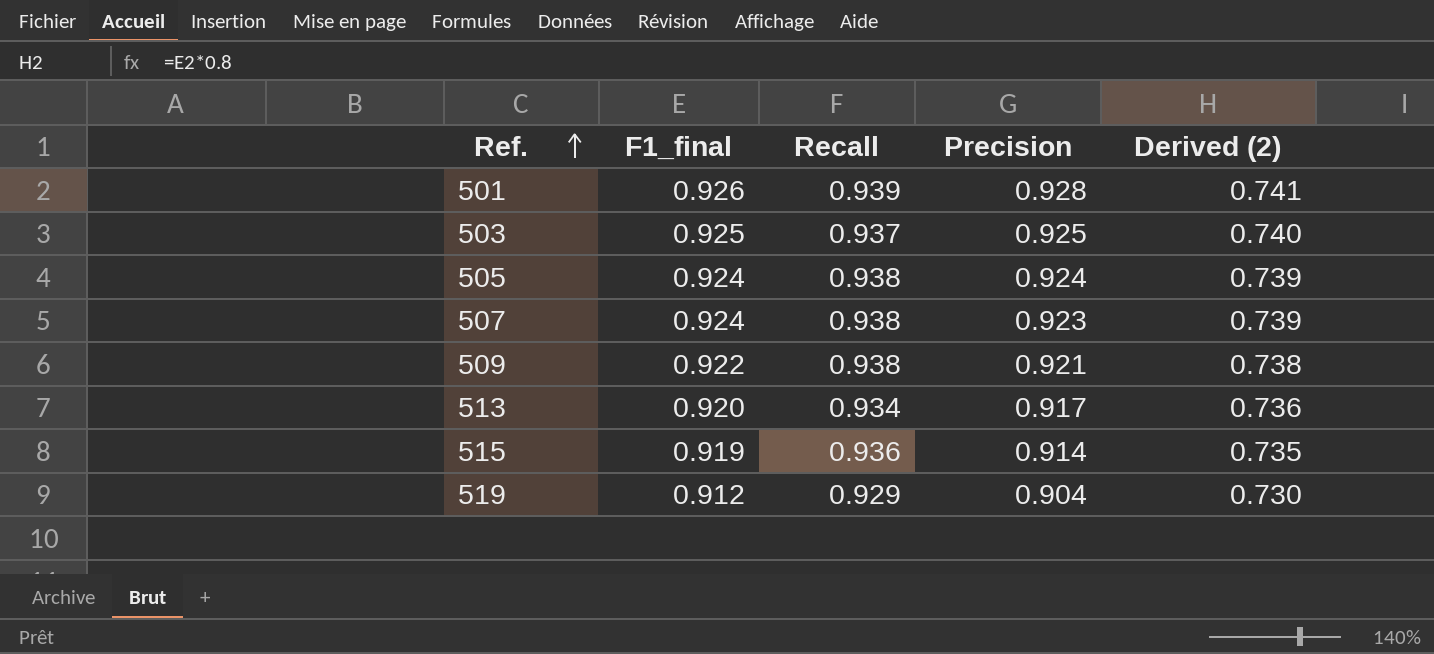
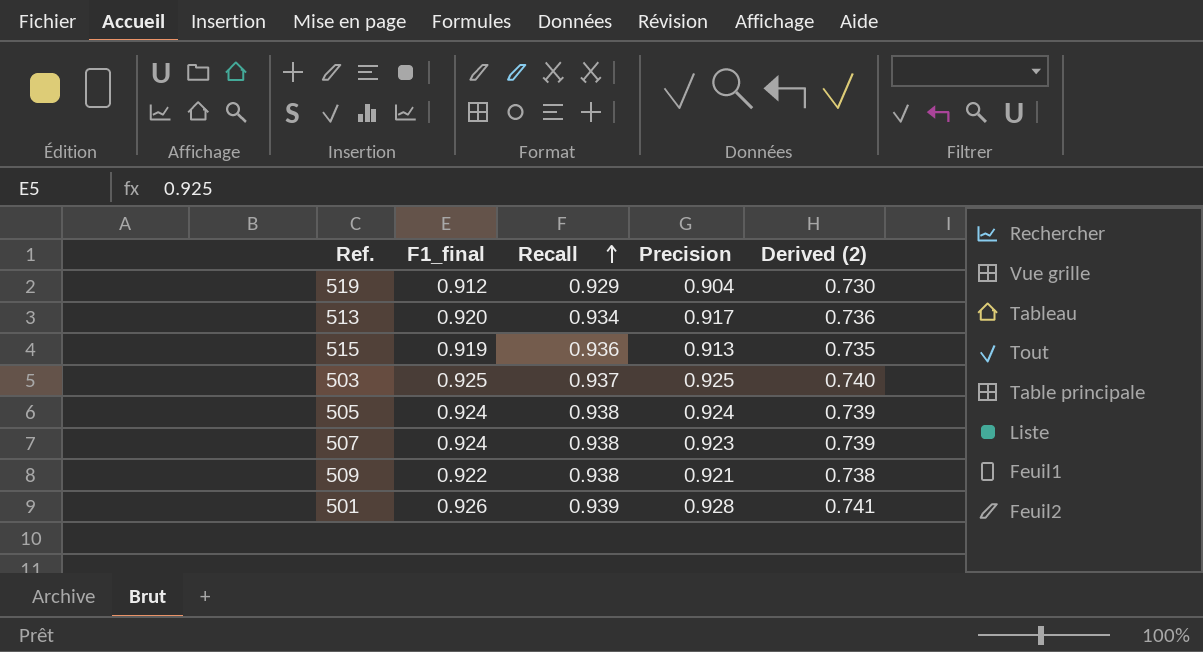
row order: Ref. ascending -> Recall ascending
515 | Precision: 0.914 -> 0.913

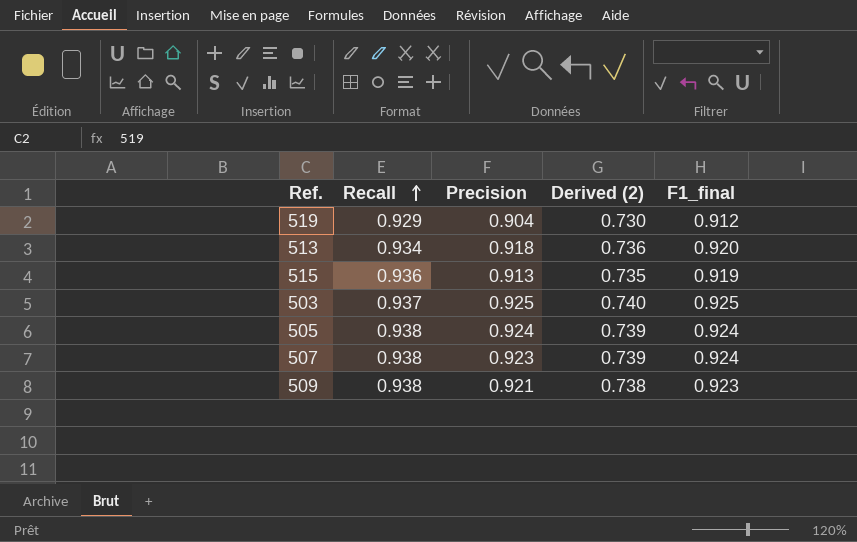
column F1_final | position: 2 -> 5
row 501: 0.926 | 0.939 | 0.928 | 0.741 -> none
513 | Precision: 0.917 -> 0.918
509 | F1_final: 0.922 -> 0.923

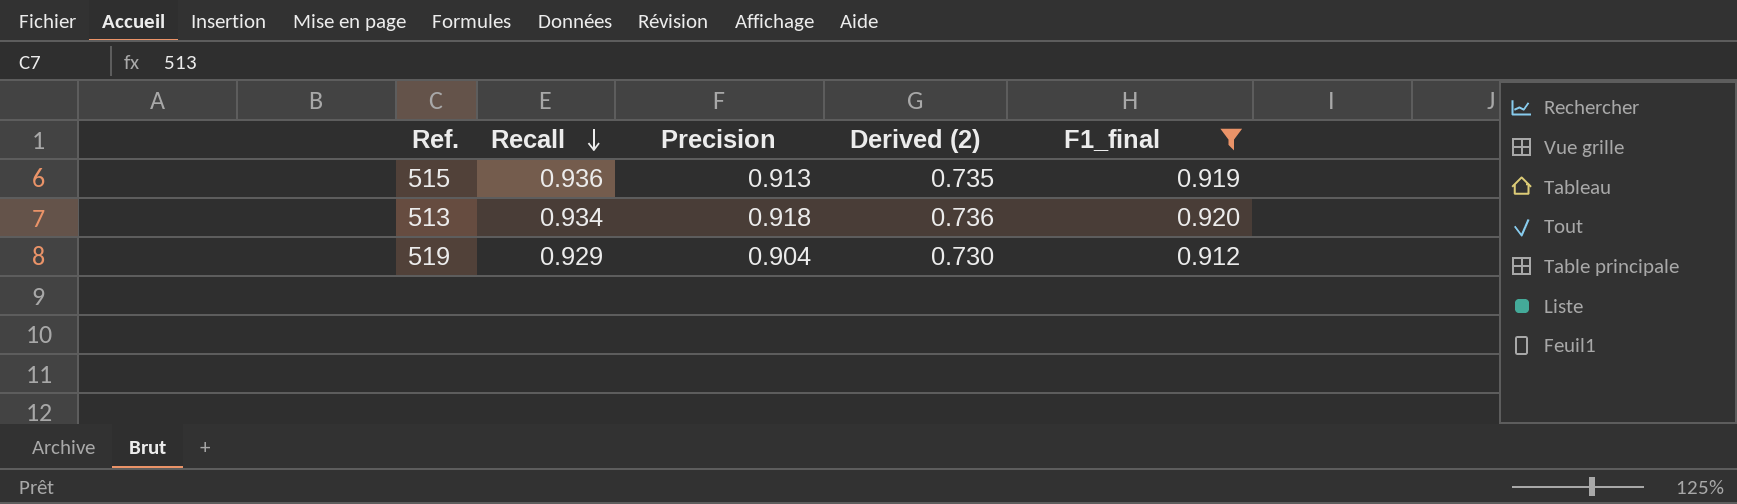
filter: none -> F1_final <= 0.920
row order: Recall ascending -> Recall descending

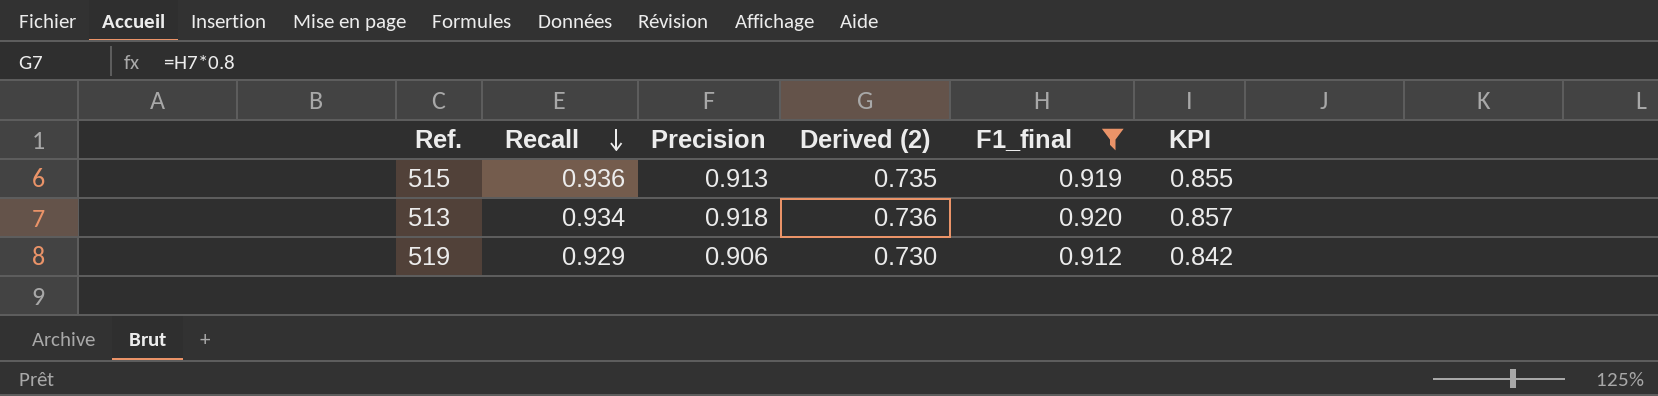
column KPI | formula: none -> [Recall] * [Precision]
519 | Precision: 0.904 -> 0.906

